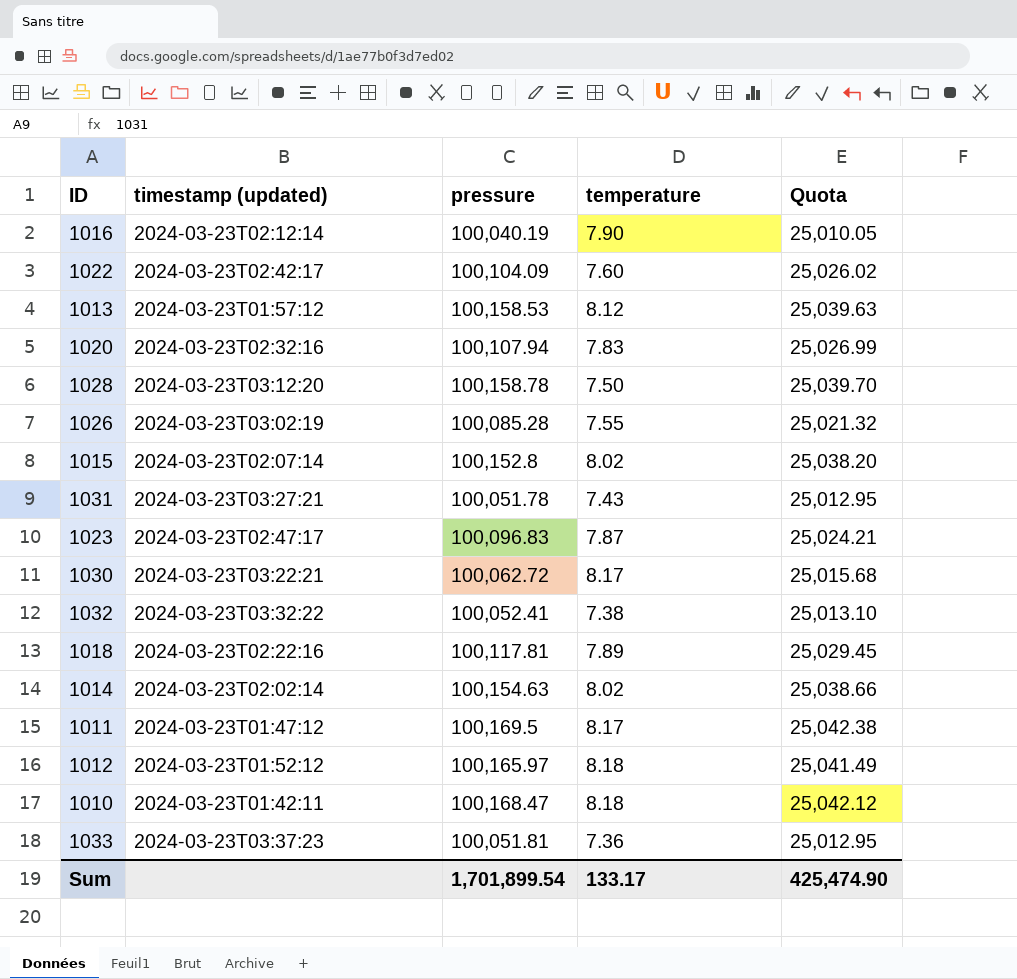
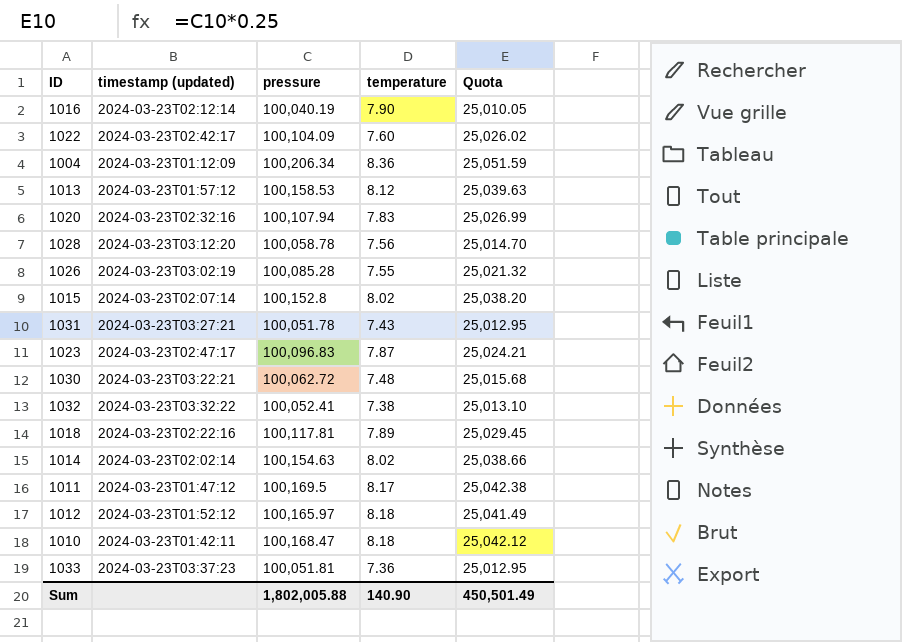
row 1004: none -> 2024-03-23T01:12:09 | 100,206.34 | 8.36 | 25,051.59
1028 | pressure: 100,158.78 -> 100,058.78
1028 | temperature: 7.50 -> 7.56
1028 | Quota: 25,039.70 -> 25,014.70
1030 | temperature: 8.17 -> 7.48
Sum | pressure: 1,701,899.54 -> 1,802,005.88
Sum | temperature: 133.17 -> 140.90
Sum | Quota: 425,474.90 -> 450,501.49

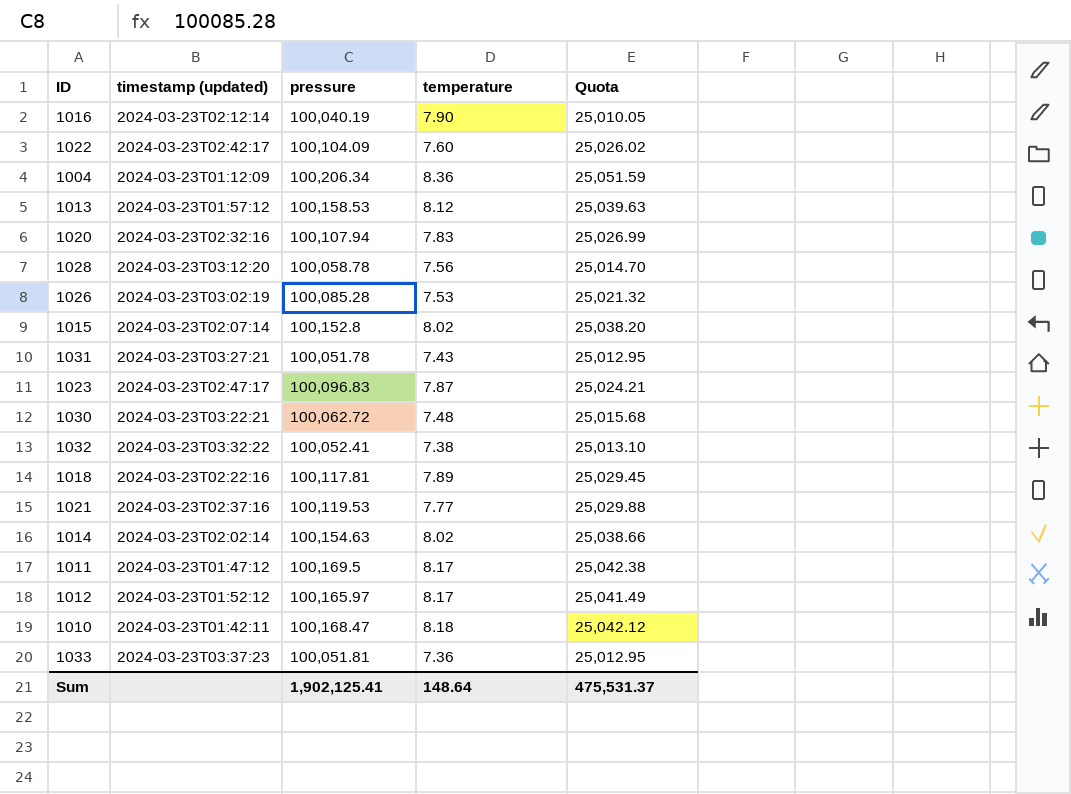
1026 | temperature: 7.55 -> 7.53
row 1021: none -> 2024-03-23T02:37:16 | 100,119.53 | 7.77 | 25,029.88
1012 | temperature: 8.18 -> 8.17
Sum | pressure: 1,802,005.88 -> 1,902,125.41
Sum | temperature: 140.90 -> 148.64
Sum | Quota: 450,501.49 -> 475,531.37

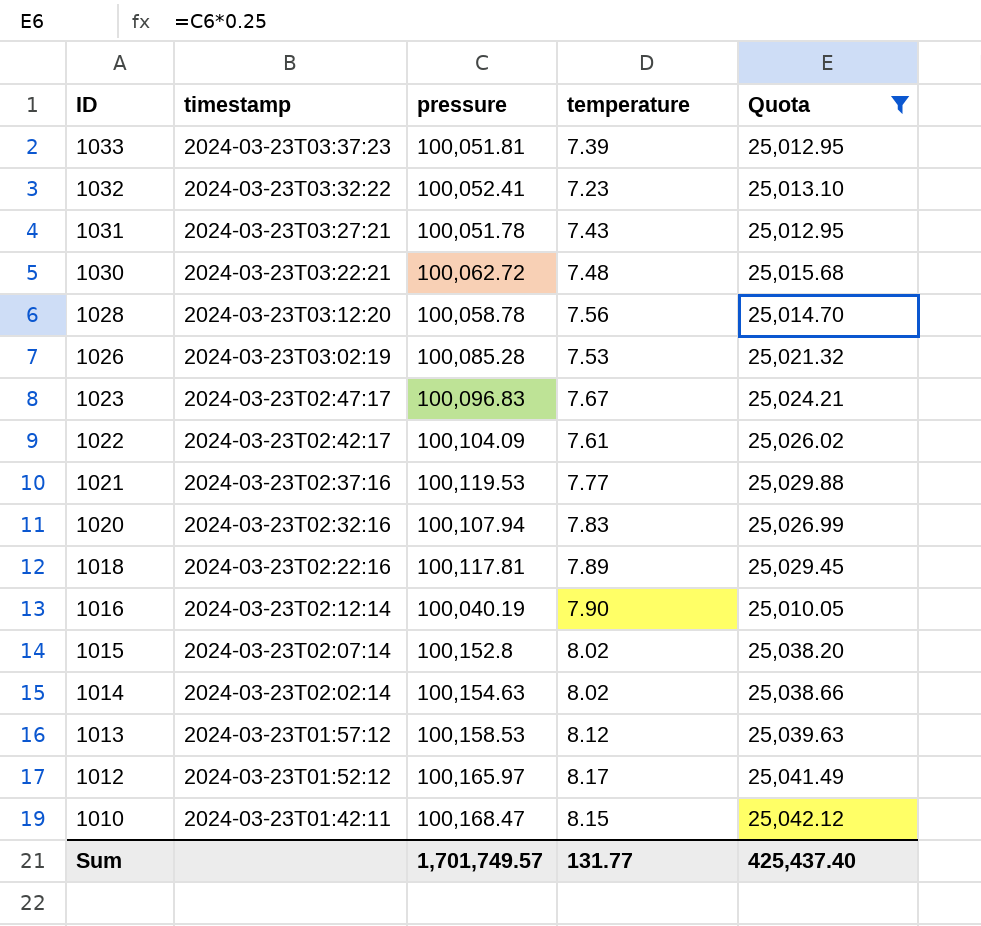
filter: none -> Quota <= 25,042.12
row order: none -> ID descending
column name: timestamp (updated) -> timestamp
1033 | temperature: 7.36 -> 7.39
1032 | temperature: 7.38 -> 7.23
1023 | temperature: 7.87 -> 7.67
1022 | temperature: 7.60 -> 7.61
1010 | temperature: 8.18 -> 8.15
Sum | pressure: 1,902,125.41 -> 1,701,749.57
Sum | temperature: 148.64 -> 131.77
Sum | Quota: 475,531.37 -> 425,437.40

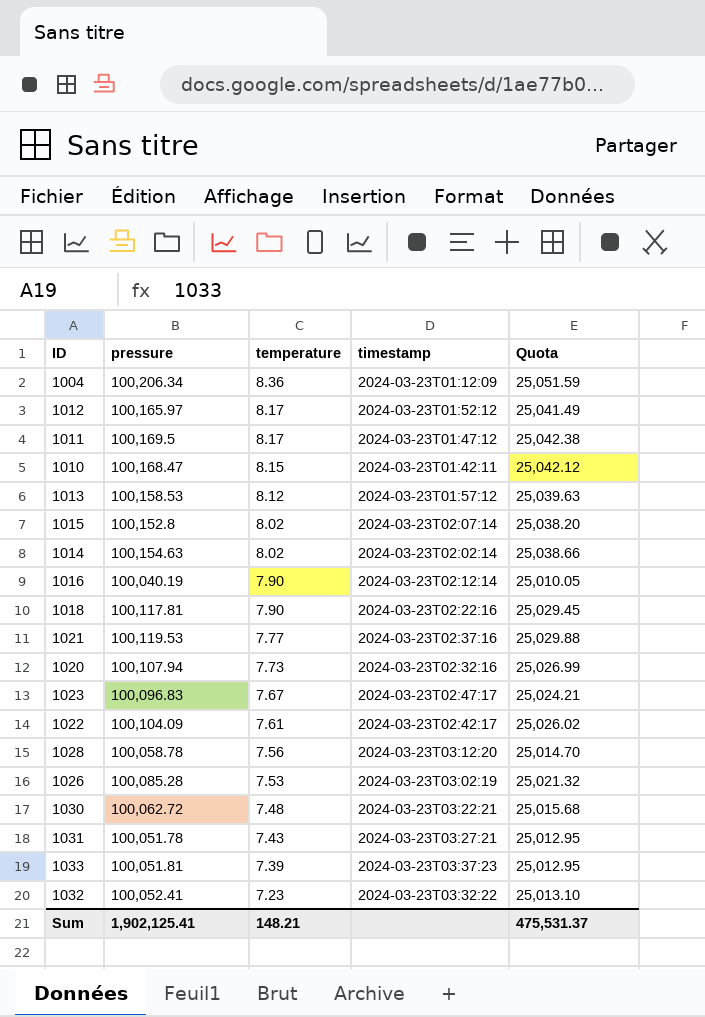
filter: Quota <= 25,042.12 -> none
row order: ID descending -> temperature descending
column timestamp | position: 2 -> 4
1018 | temperature: 7.89 -> 7.90
1020 | temperature: 7.83 -> 7.73
Sum | pressure: 1,701,749.57 -> 1,902,125.41
Sum | temperature: 131.77 -> 148.21
Sum | Quota: 425,437.40 -> 475,531.37

